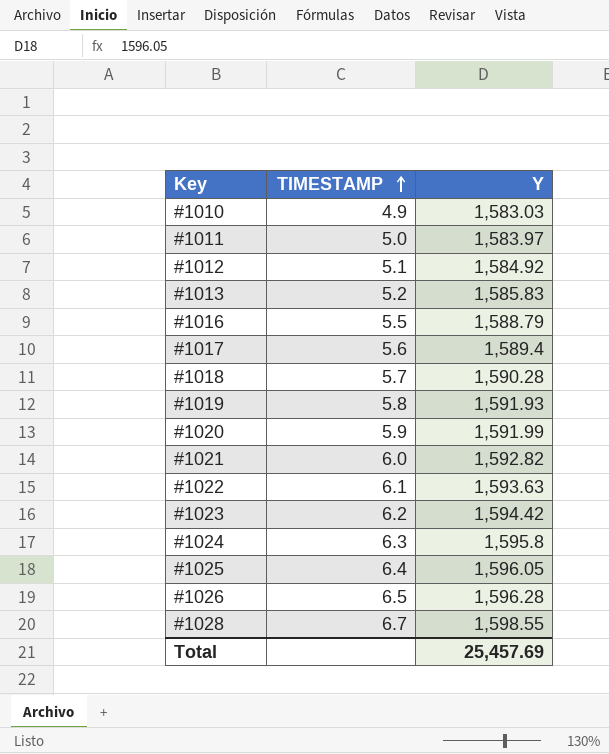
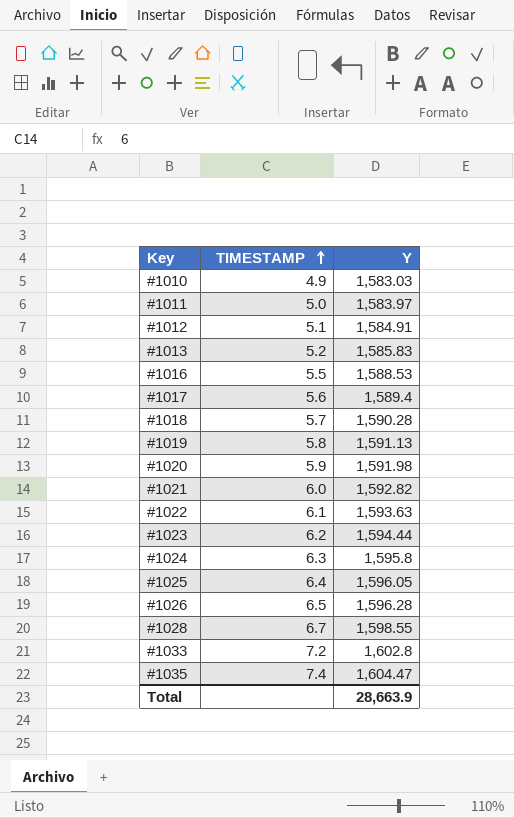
#1012 | Y: 1,584.92 -> 1,584.91
#1016 | Y: 1,588.79 -> 1,588.53
#1019 | Y: 1,591.93 -> 1,591.13
#1020 | Y: 1,591.99 -> 1,591.98
#1023 | Y: 1,594.42 -> 1,594.44
row #1033: none -> 7.2 | 1,602.8
row #1035: none -> 7.4 | 1,604.47
Total | Y: 25,457.69 -> 28,663.9

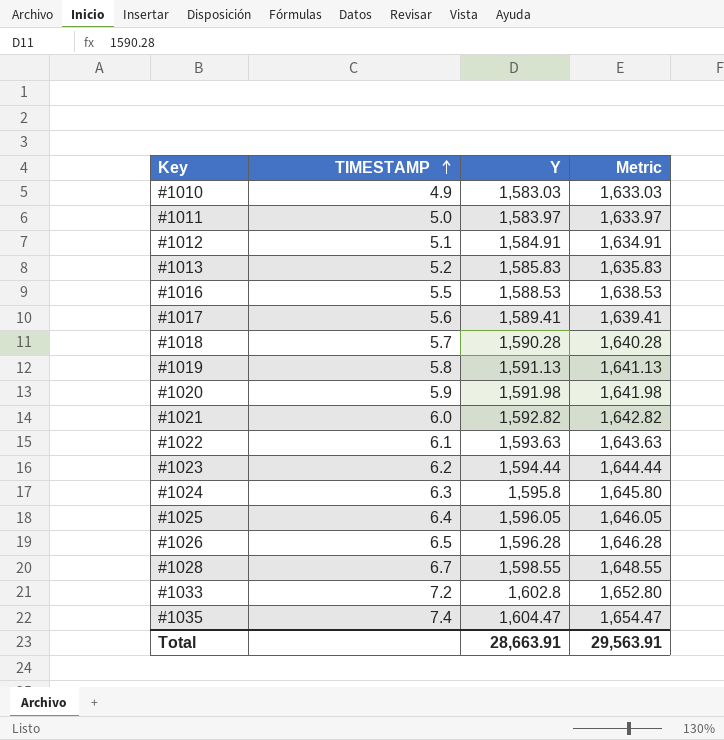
column Metric | formula: none -> [Y] + 50
#1017 | Y: 1,589.4 -> 1,589.41
Total | Y: 28,663.9 -> 28,663.91

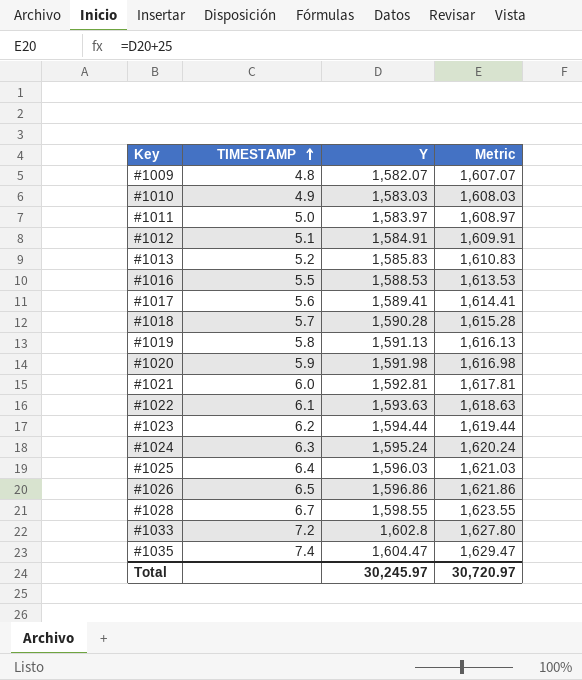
column Metric | formula: [Y] + 50 -> [Y] + 25
row #1009: none -> 4.8 | 1,582.07 | 1,607.07
#1021 | Y: 1,592.82 -> 1,592.81
#1024 | Y: 1,595.8 -> 1,595.24
#1025 | Y: 1,596.05 -> 1,596.03
#1026 | Y: 1,596.28 -> 1,596.86
Total | Y: 28,663.91 -> 30,245.97
Total | Metric: 29,563.91 -> 30,720.97

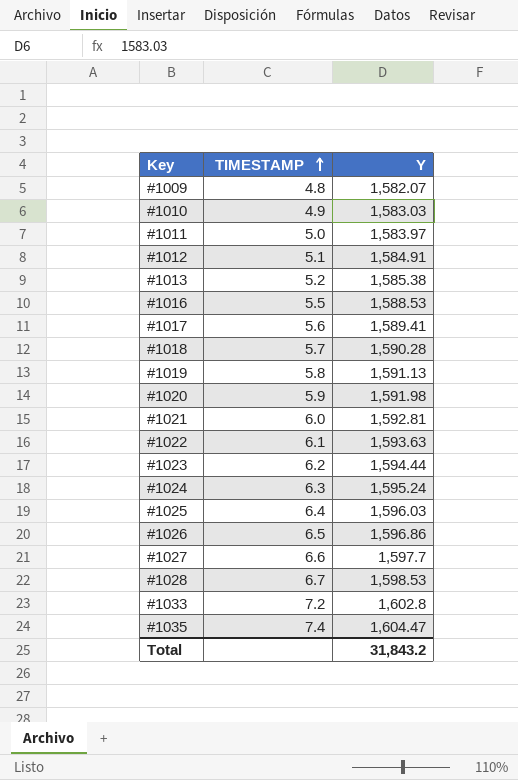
column Metric | formula: [Y] + 25 -> none
#1013 | Y: 1,585.83 -> 1,585.38
row #1027: none -> 6.6 | 1,597.7
#1028 | Y: 1,598.55 -> 1,598.53
Total | Y: 30,245.97 -> 31,843.2

